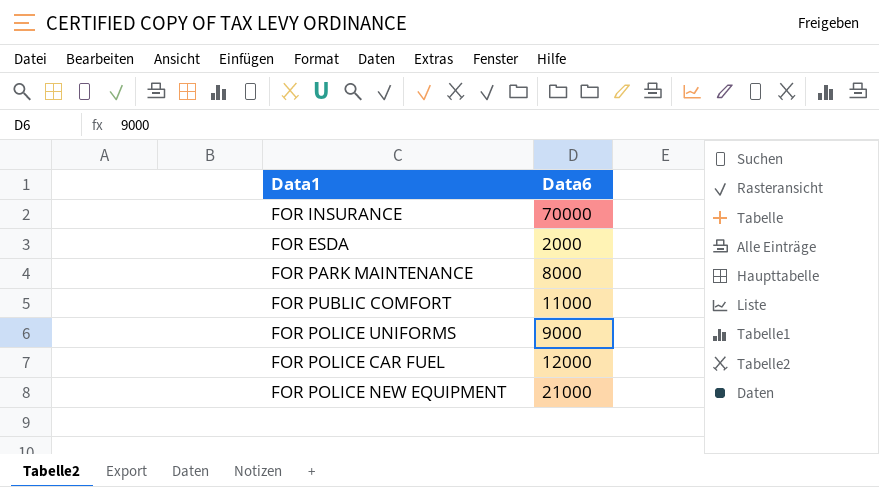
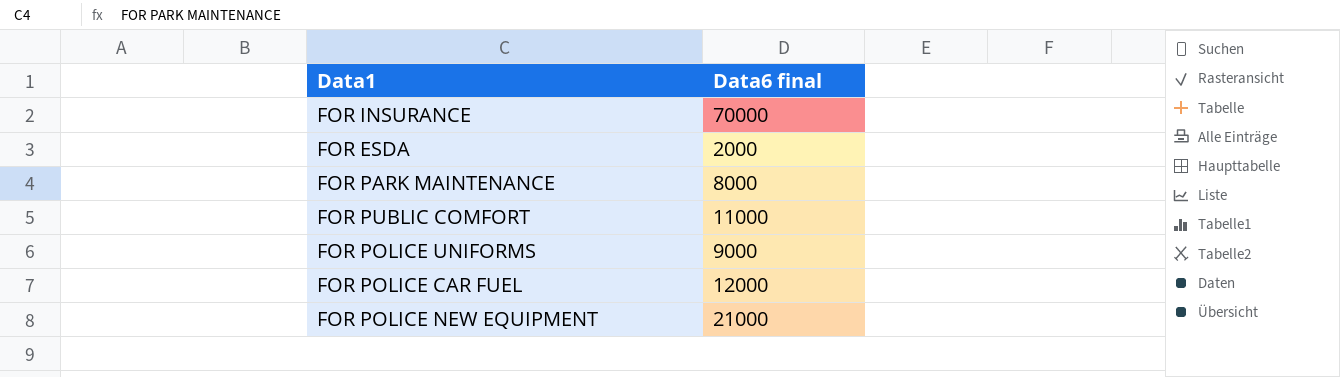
column name: Data6 -> Data6 final

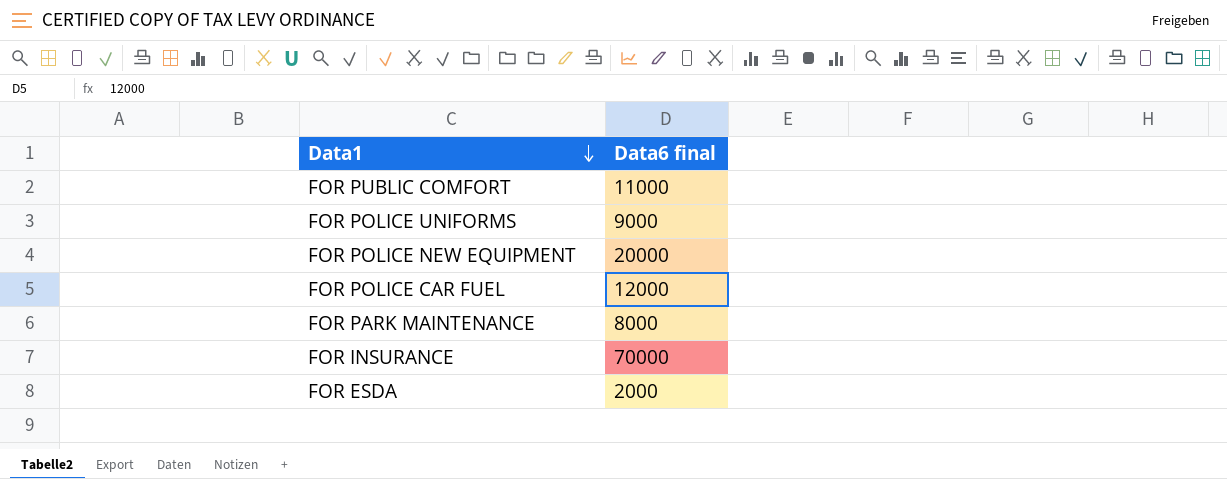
row order: none -> Data1 descending
FOR POLICE NEW EQUIPMENT | Data6 final: 21000 -> 20000

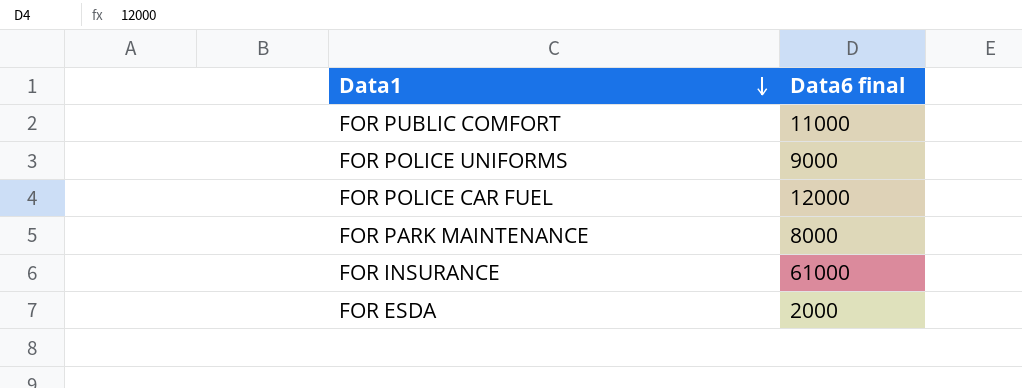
row FOR POLICE NEW EQUIPMENT: 20000 -> none
FOR INSURANCE | Data6 final: 70000 -> 61000

